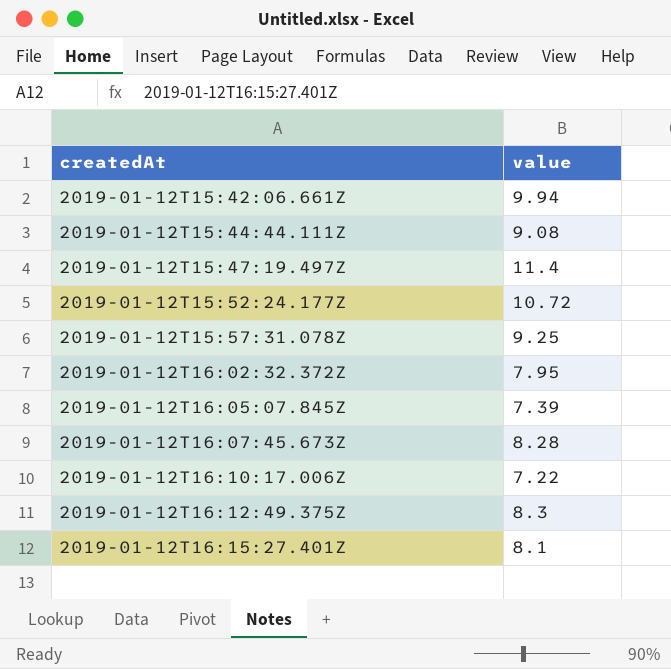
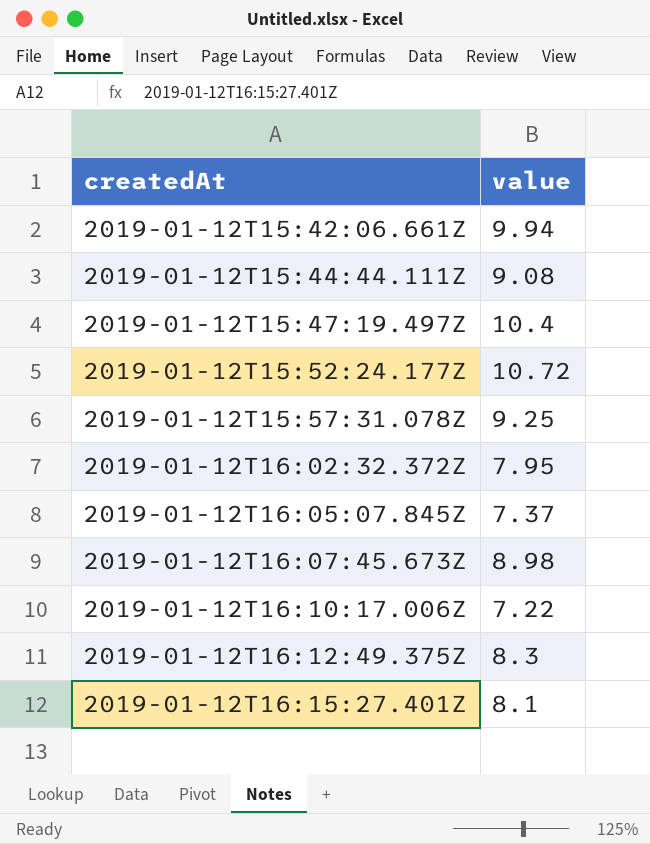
2019-01-12T15:47:19.497Z | value: 11.4 -> 10.4
2019-01-12T16:05:07.845Z | value: 7.39 -> 7.37
2019-01-12T16:07:45.673Z | value: 8.28 -> 8.98

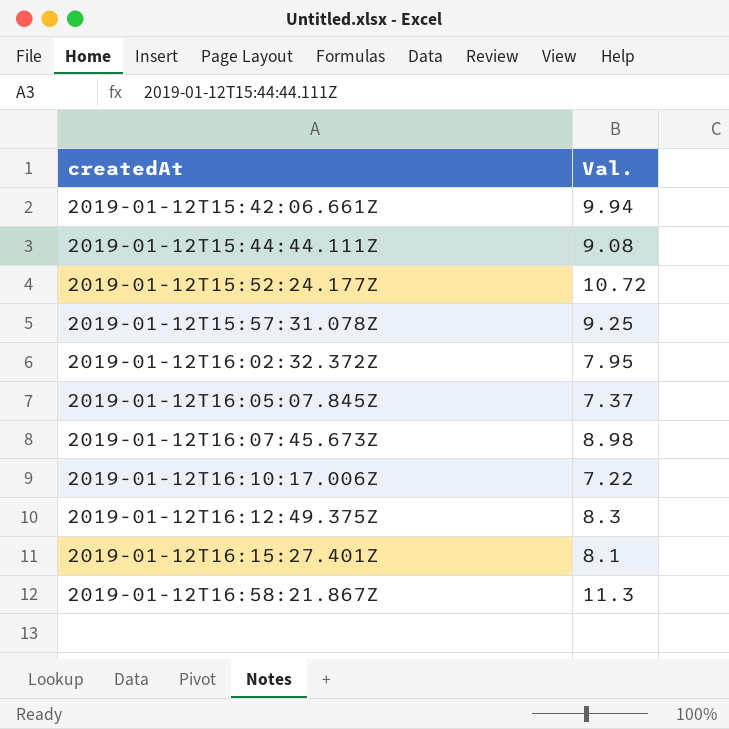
column name: value -> Val.
row 2019-01-12T15:47:19.497Z: 10.4 -> none
row 2019-01-12T16:58:21.867Z: none -> 11.3

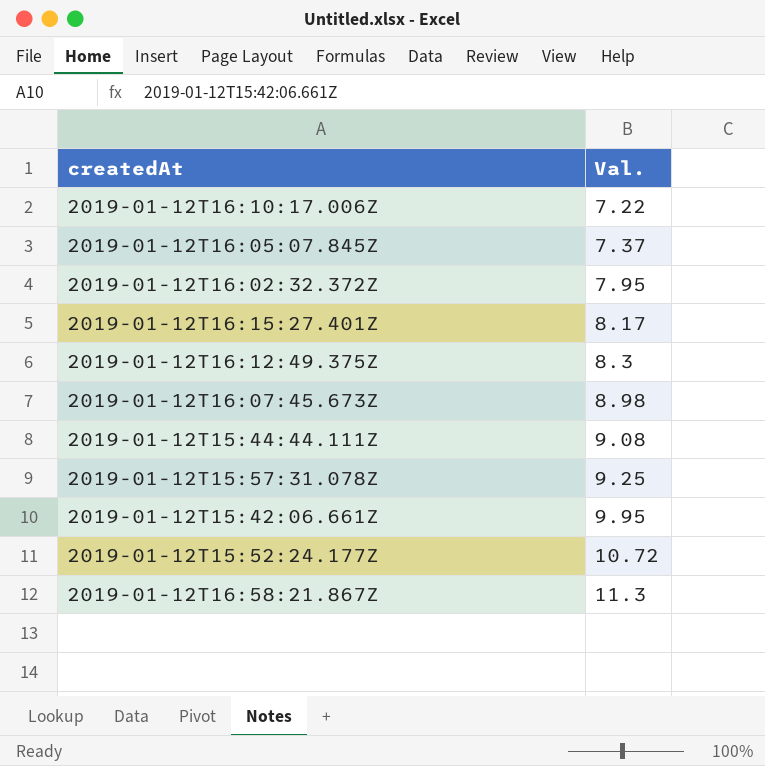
row order: createdAt ascending -> Val. ascending
2019-01-12T16:15:27.401Z | Val.: 8.1 -> 8.17
2019-01-12T15:42:06.661Z | Val.: 9.94 -> 9.95

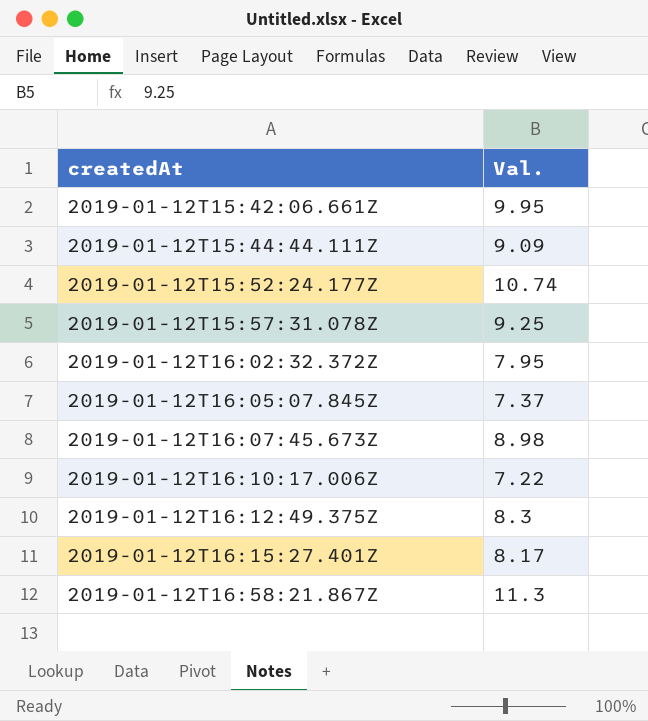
row order: Val. ascending -> createdAt ascending
2019-01-12T15:44:44.111Z | Val.: 9.08 -> 9.09
2019-01-12T15:52:24.177Z | Val.: 10.72 -> 10.74

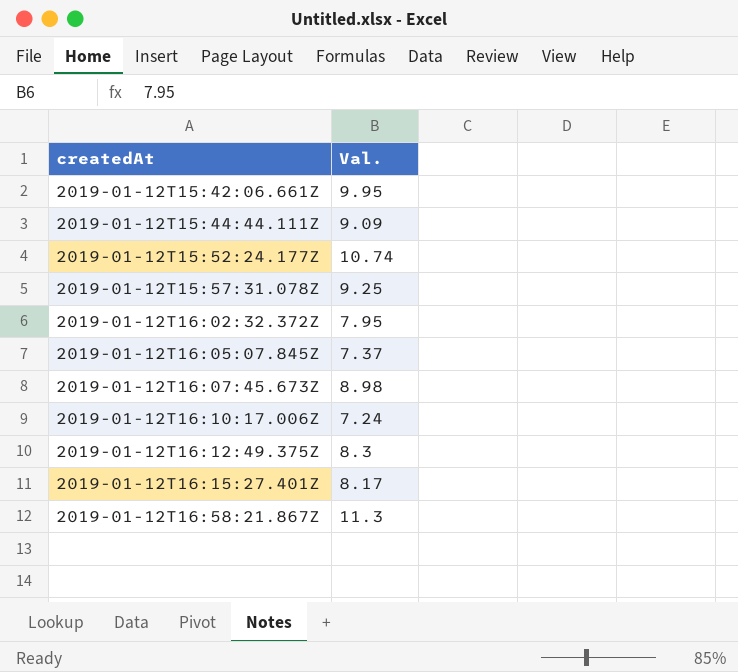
2019-01-12T16:10:17.006Z | Val.: 7.22 -> 7.24

